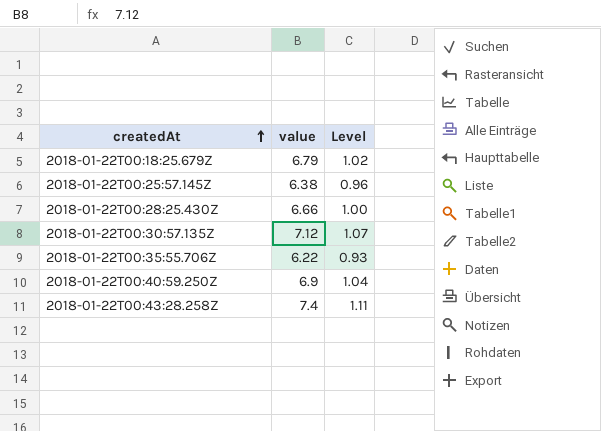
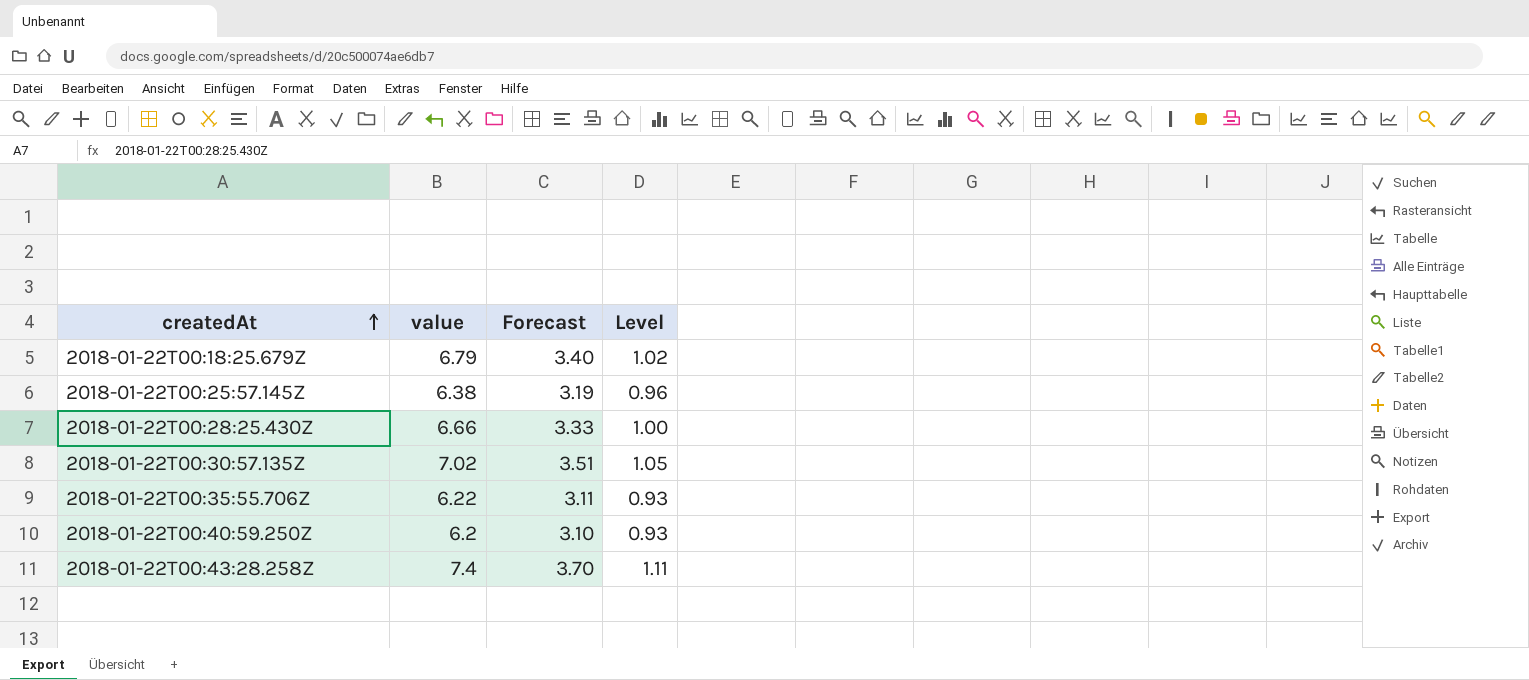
column Forecast | formula: none -> [value] * 0.5
2018-01-22T00:30:57.135Z | value: 7.12 -> 7.02
2018-01-22T00:30:57.135Z | Level: 1.07 -> 1.05
2018-01-22T00:40:59.250Z | value: 6.9 -> 6.2
2018-01-22T00:40:59.250Z | Level: 1.04 -> 0.93

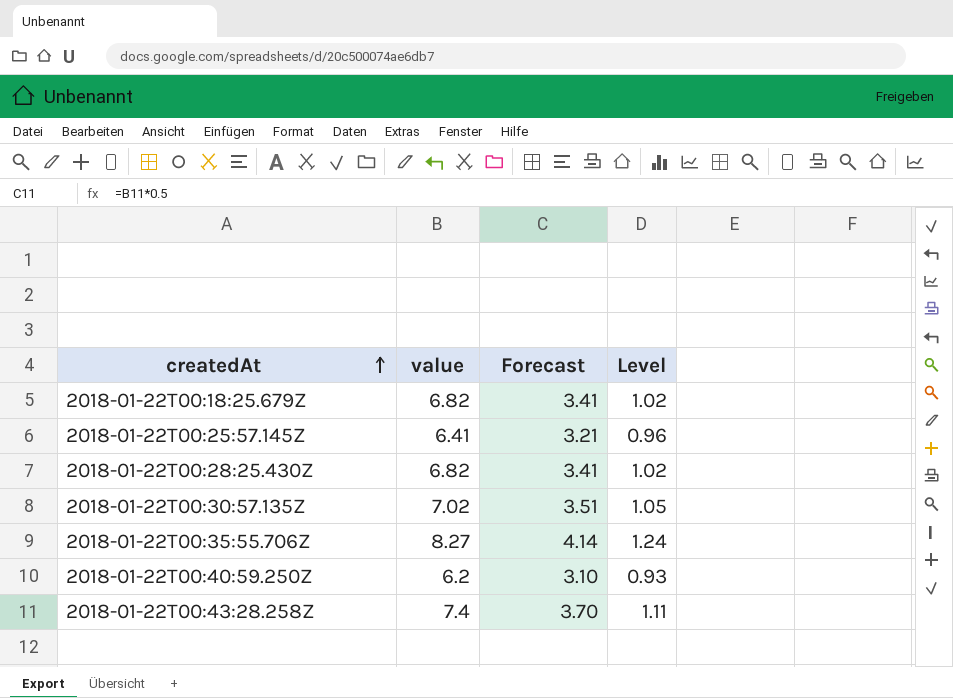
2018-01-22T00:18:25.679Z | value: 6.79 -> 6.82
2018-01-22T00:18:25.679Z | Forecast: 3.40 -> 3.41
2018-01-22T00:25:57.145Z | value: 6.38 -> 6.41
2018-01-22T00:25:57.145Z | Forecast: 3.19 -> 3.21
2018-01-22T00:28:25.430Z | value: 6.66 -> 6.82
2018-01-22T00:28:25.430Z | Forecast: 3.33 -> 3.41
2018-01-22T00:28:25.430Z | Level: 1.00 -> 1.02
2018-01-22T00:35:55.706Z | value: 6.22 -> 8.27
2018-01-22T00:35:55.706Z | Forecast: 3.11 -> 4.14
2018-01-22T00:35:55.706Z | Level: 0.93 -> 1.24

